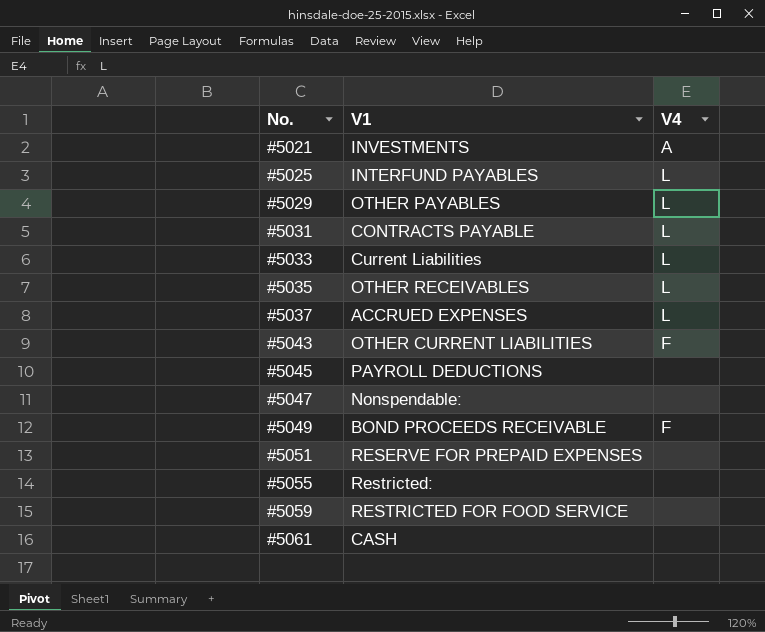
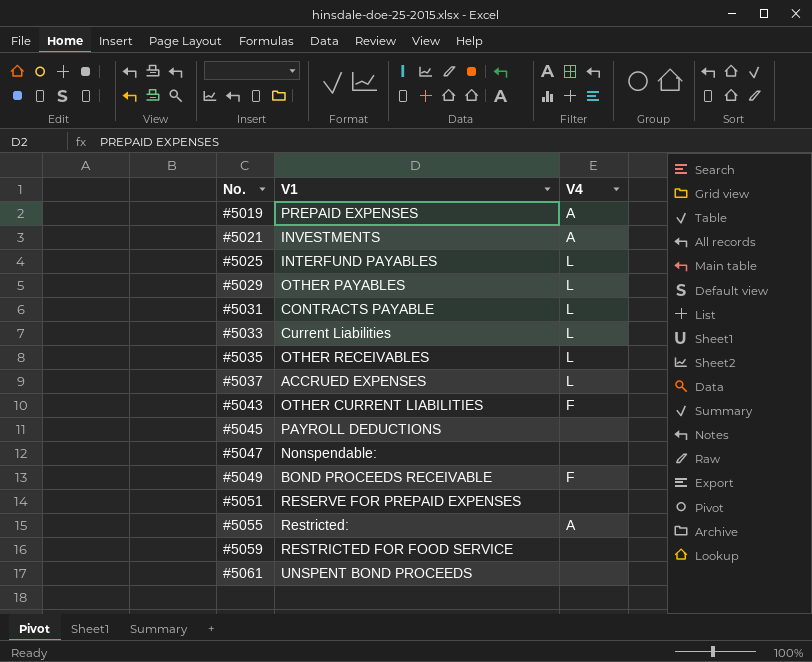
row #5019: none -> PREPAID EXPENSES | A
#5055 | V4: none -> A
#5061 | V1: CASH -> UNSPENT BOND PROCEEDS

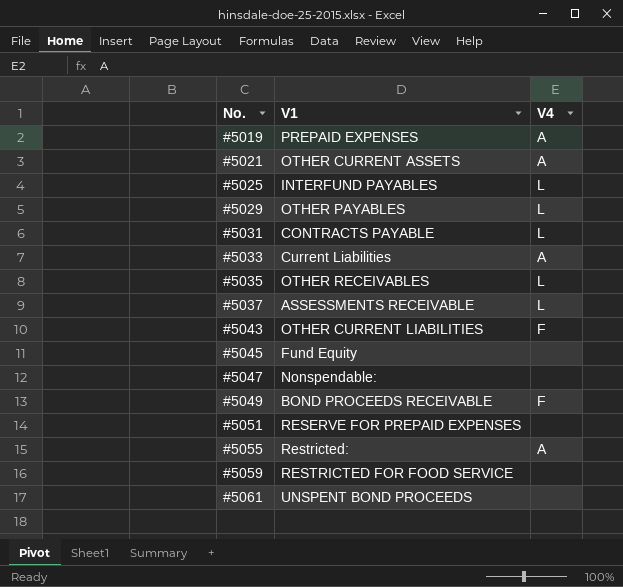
#5021 | V1: INVESTMENTS -> OTHER CURRENT ASSETS
#5033 | V4: L -> A
#5037 | V1: ACCRUED EXPENSES -> ASSESSMENTS RECEIVABLE
#5045 | V1: PAYROLL DEDUCTIONS -> Fund Equity

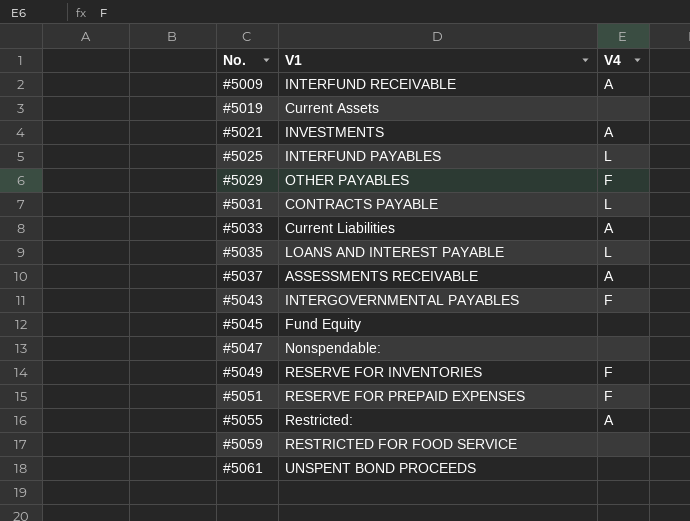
row #5009: none -> INTERFUND RECEIVABLE | A
#5019 | V1: PREPAID EXPENSES -> Current Assets
#5019 | V4: A -> none
#5021 | V1: OTHER CURRENT ASSETS -> INVESTMENTS
#5029 | V4: L -> F
#5035 | V1: OTHER RECEIVABLES -> LOANS AND INTEREST PAYABLE
#5037 | V4: L -> A
#5043 | V1: OTHER CURRENT LIABILITIES -> INTERGOVERNMENTAL PAYABLES
#5049 | V1: BOND PROCEEDS RECEIVABLE -> RESERVE FOR INVENTORIES
#5051 | V4: none -> F

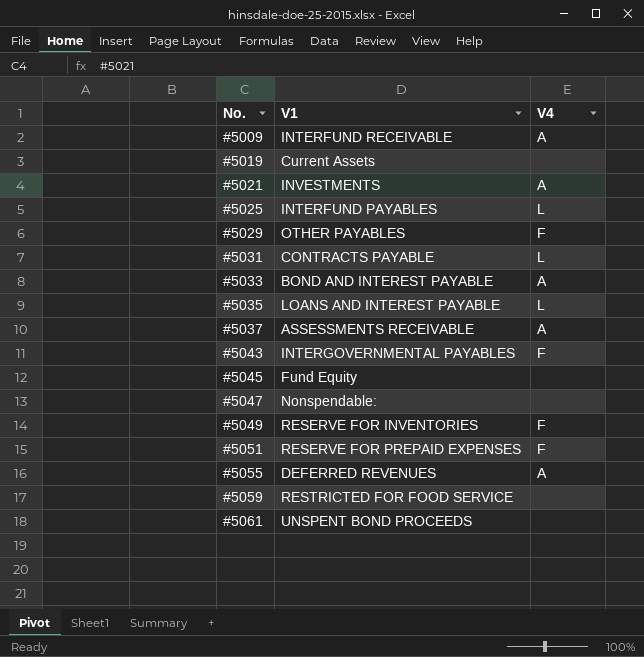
#5033 | V1: Current Liabilities -> BOND AND INTEREST PAYABLE
#5055 | V1: Restricted: -> DEFERRED REVENUES

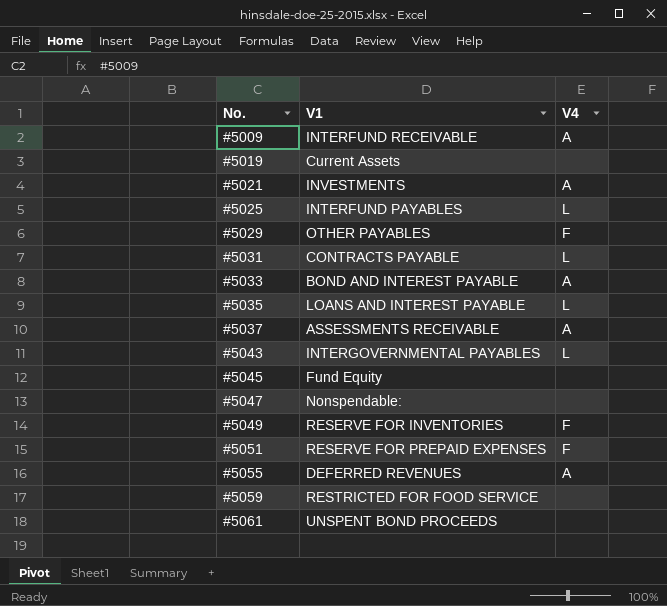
#5043 | V4: F -> L

